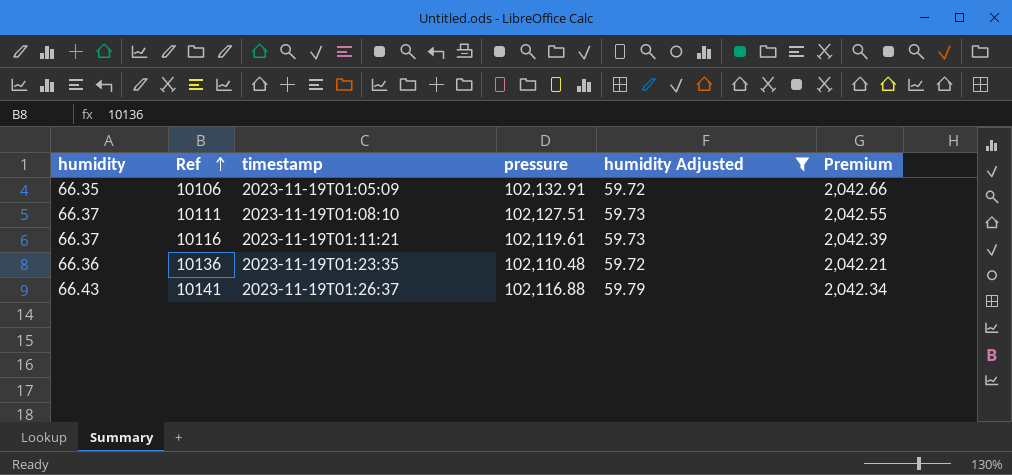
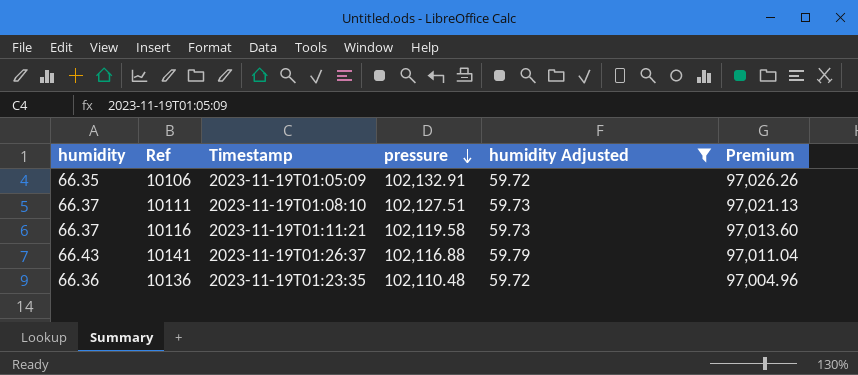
row order: Ref ascending -> pressure descending
column name: timestamp -> Timestamp
column Premium | formula: [pressure] * 0.02 -> [pressure] * 0.95
10116 | pressure: 102,119.61 -> 102,119.58

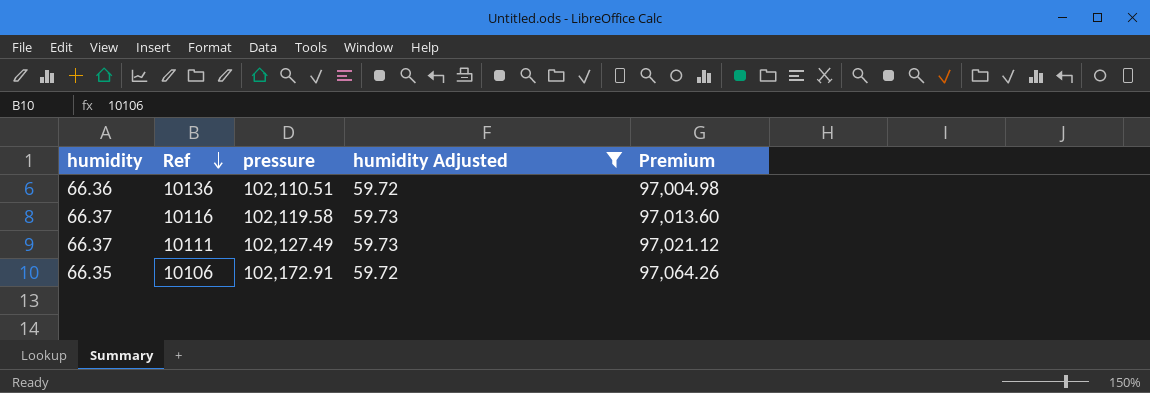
row order: pressure descending -> Ref descending
column Timestamp | position: 3 -> none
row 10141: 66.43 | 2023-11-19T01:26:37 | 102,116.88 | 59.79 | 97,011.04 -> none
10136 | pressure: 102,110.48 -> 102,110.51
10136 | Premium: 97,004.96 -> 97,004.98
10111 | pressure: 102,127.51 -> 102,127.49
10111 | Premium: 97,021.13 -> 97,021.12
10106 | pressure: 102,132.91 -> 102,172.91
10106 | Premium: 97,026.26 -> 97,064.26

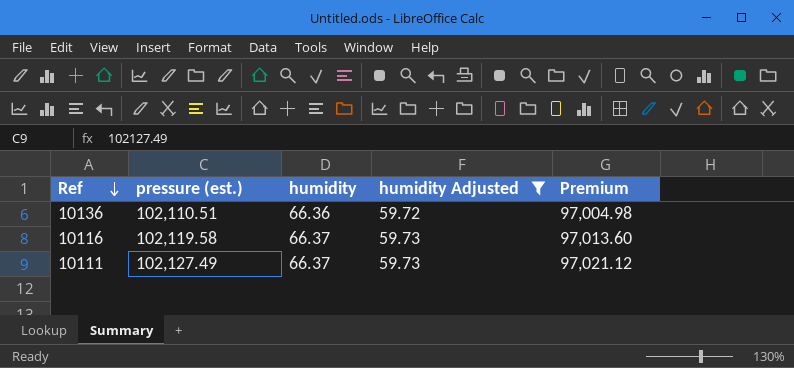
column name: pressure -> pressure (est.)
column humidity | position: 1 -> 3
row 10106: 66.35 | 102,172.91 | 59.72 | 97,064.26 -> none

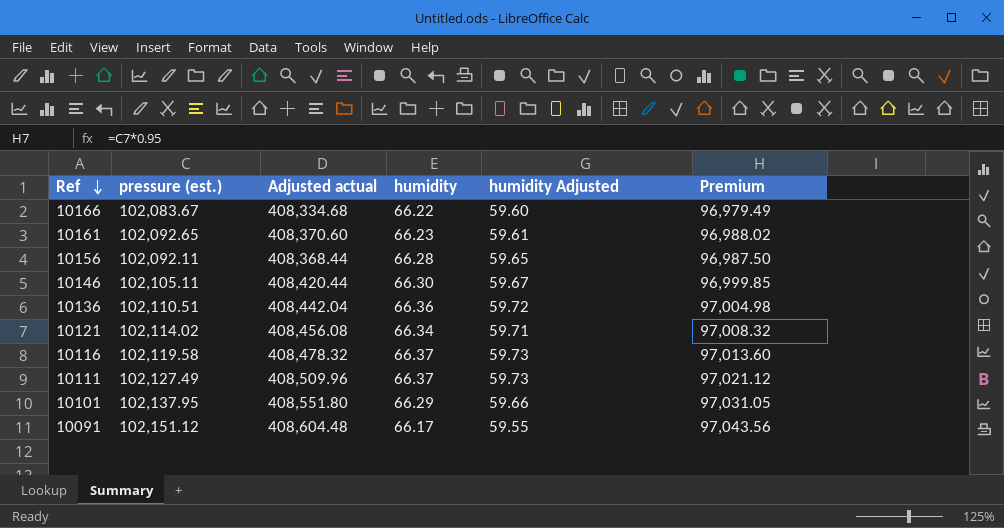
filter: humidity Adjusted >= 59.72 -> none
column Adjusted actual | formula: none -> [pressure (est.)] * 4

